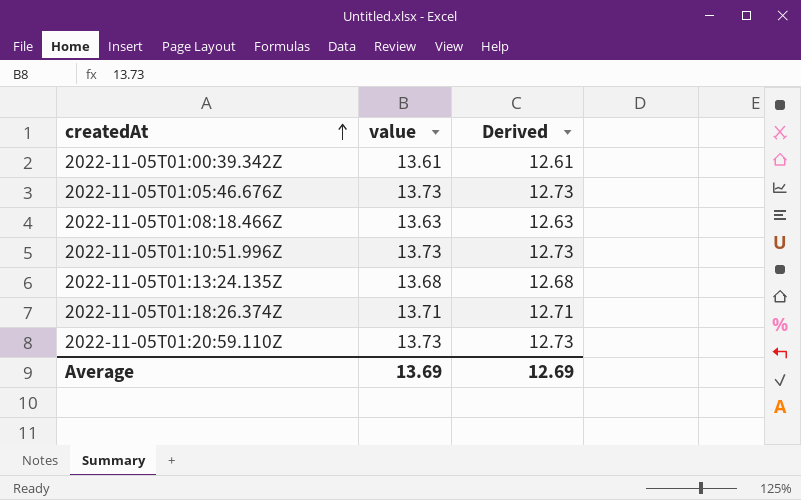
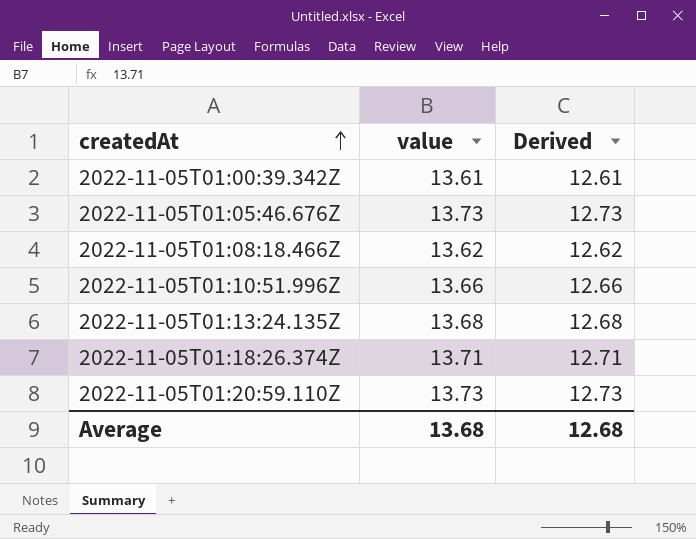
2022-11-05T01:08:18.466Z | value: 13.63 -> 13.62
2022-11-05T01:08:18.466Z | Derived: 12.63 -> 12.62
2022-11-05T01:10:51.996Z | value: 13.73 -> 13.66
2022-11-05T01:10:51.996Z | Derived: 12.73 -> 12.66
Average | value: 13.69 -> 13.68
Average | Derived: 12.69 -> 12.68

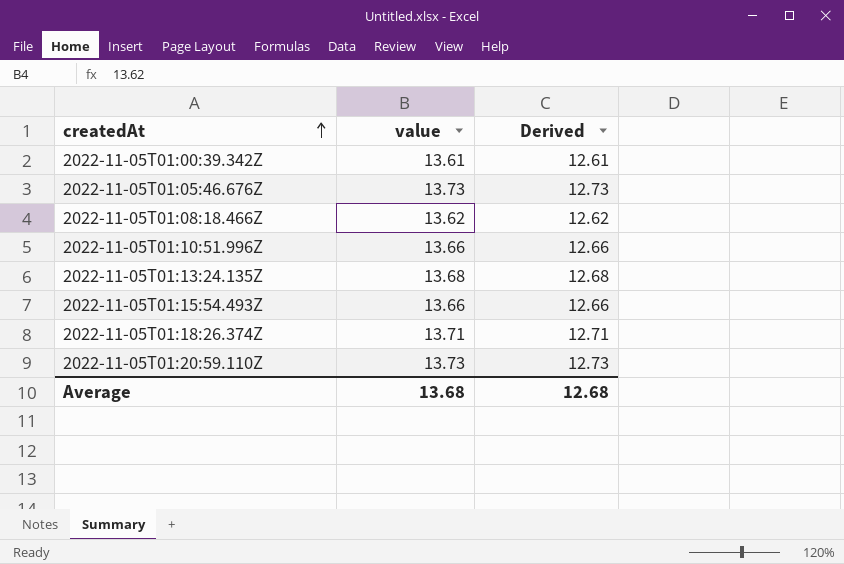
row 2022-11-05T01:15:54.493Z: none -> 13.66 | 12.66

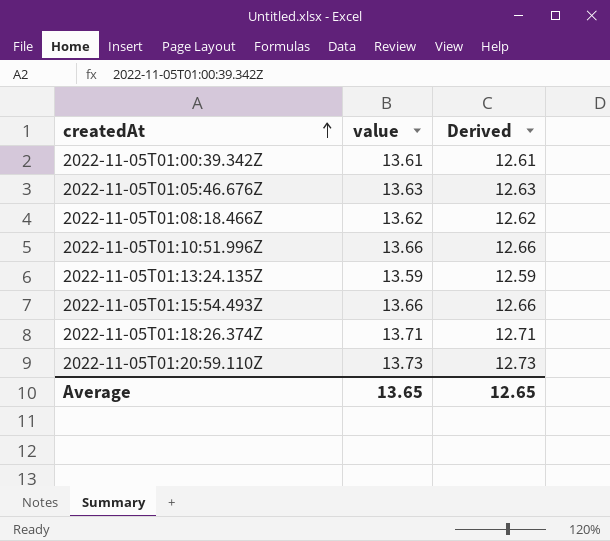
2022-11-05T01:05:46.676Z | value: 13.73 -> 13.63
2022-11-05T01:05:46.676Z | Derived: 12.73 -> 12.63
2022-11-05T01:13:24.135Z | value: 13.68 -> 13.59
2022-11-05T01:13:24.135Z | Derived: 12.68 -> 12.59
Average | value: 13.68 -> 13.65
Average | Derived: 12.68 -> 12.65

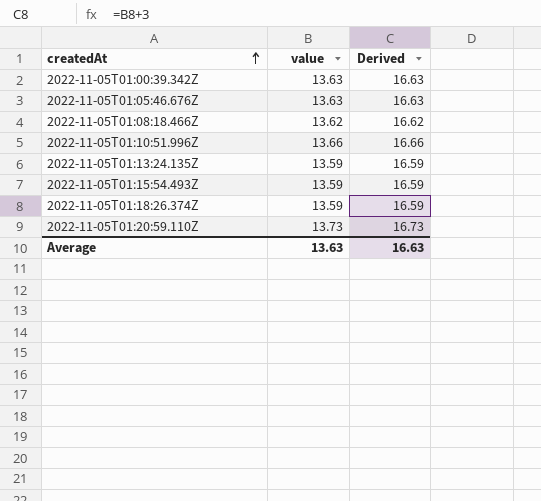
column Derived | formula: [value] - 1 -> [value] + 3
2022-11-05T01:00:39.342Z | value: 13.61 -> 13.63
2022-11-05T01:15:54.493Z | value: 13.66 -> 13.59
2022-11-05T01:18:26.374Z | value: 13.71 -> 13.59
Average | value: 13.65 -> 13.63
Average | Derived: 12.65 -> 16.63

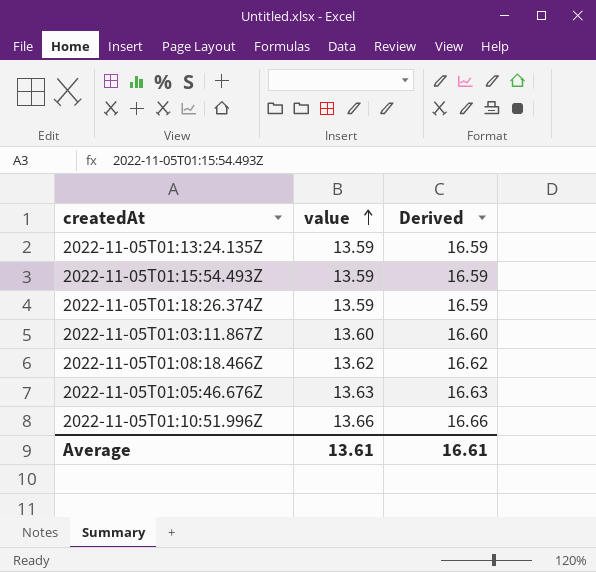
row order: createdAt ascending -> value ascending
row 2022-11-05T01:00:39.342Z: 13.63 | 16.63 -> none
row 2022-11-05T01:20:59.110Z: 13.73 | 16.73 -> none
row 2022-11-05T01:03:11.867Z: none -> 13.60 | 16.60
Average | value: 13.63 -> 13.61
Average | Derived: 16.63 -> 16.61

